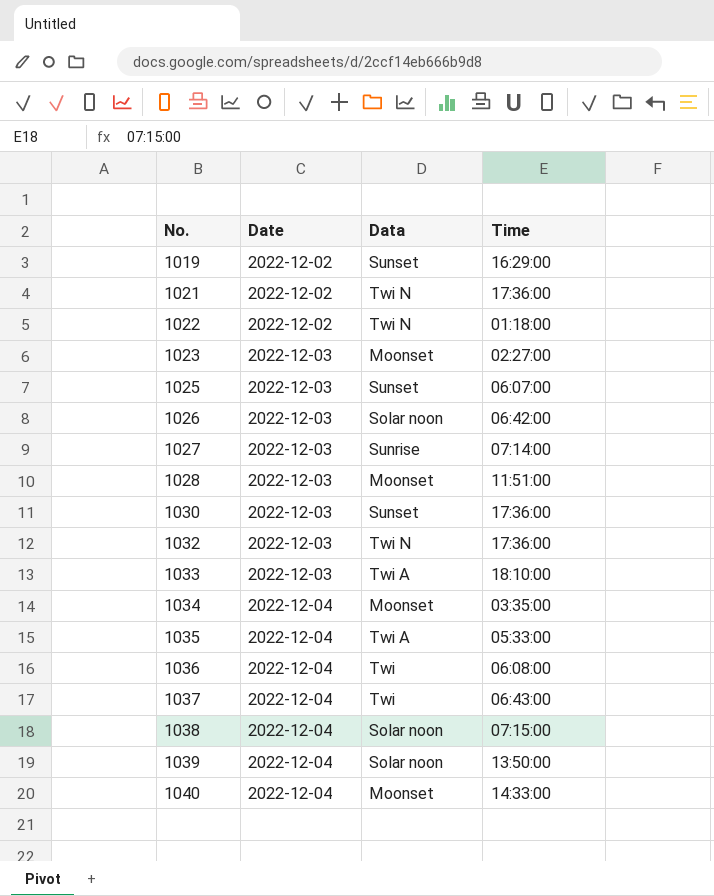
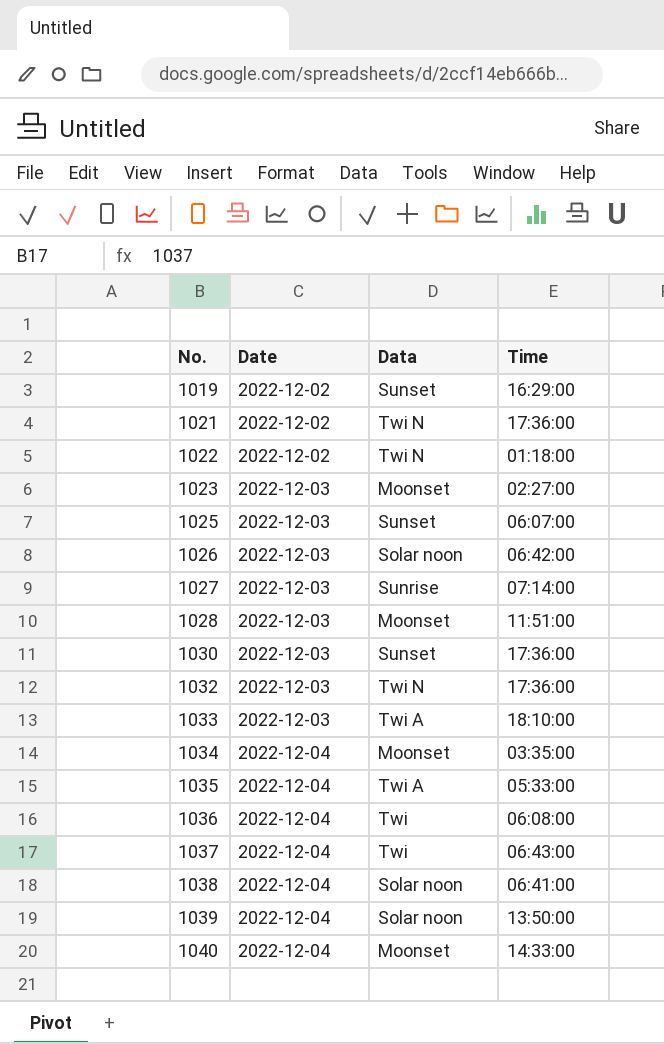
1038 | Time: 07:15:00 -> 06:41:00

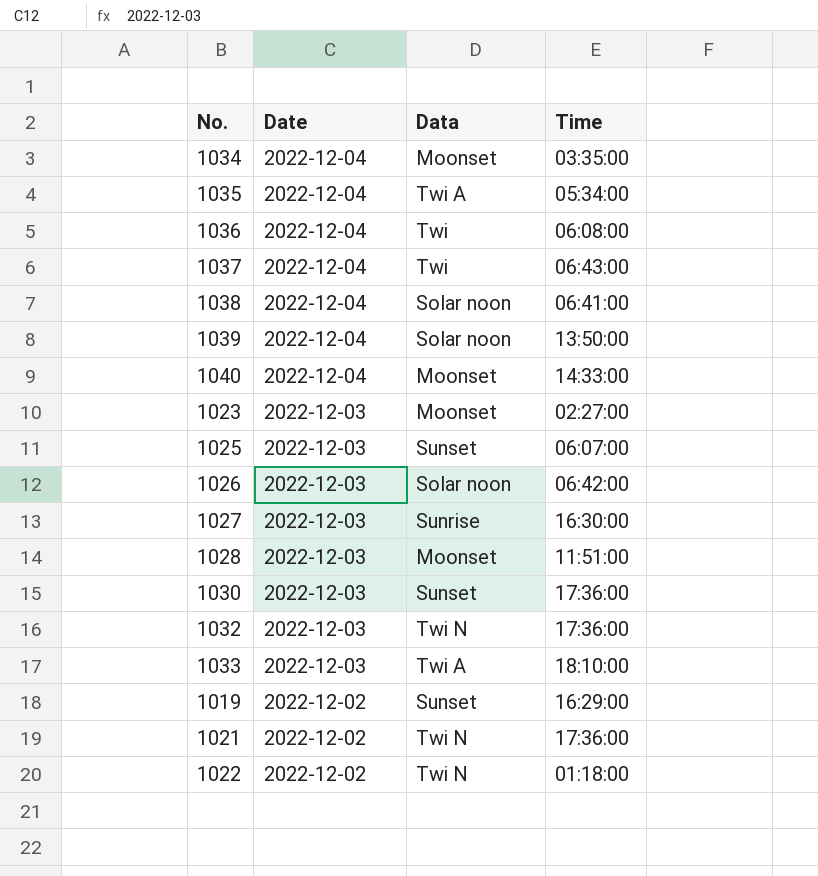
row order: No. ascending -> Date descending
1035 | Time: 05:33:00 -> 05:34:00
1027 | Time: 07:14:00 -> 16:30:00

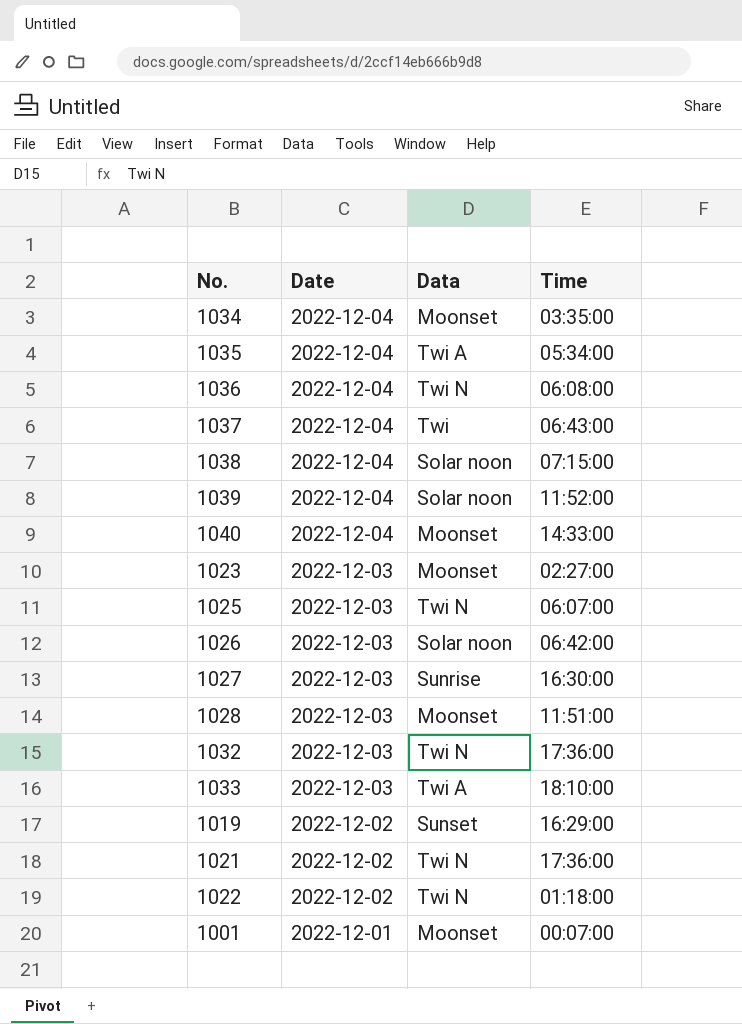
row 1030: 2022-12-03 | Sunset | 17:36:00 -> none
1036 | Data: Twi -> Twi N
1038 | Time: 06:41:00 -> 07:15:00
1039 | Time: 13:50:00 -> 11:52:00
1025 | Data: Sunset -> Twi N
row 1001: none -> 2022-12-01 | Moonset | 00:07:00

